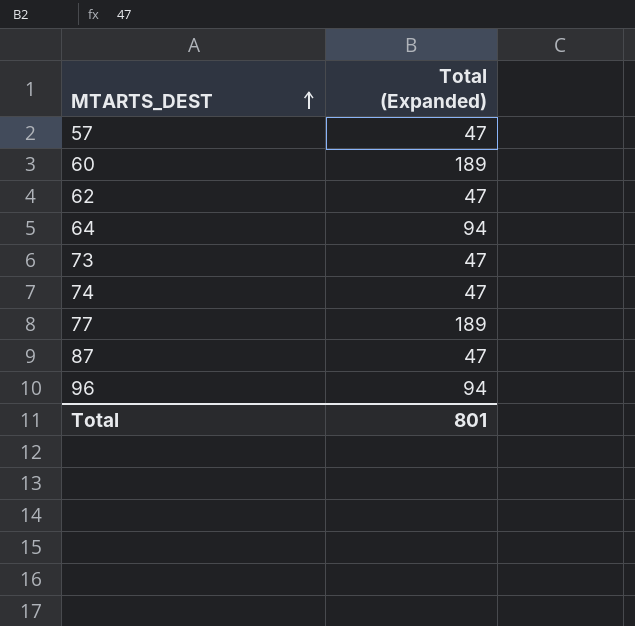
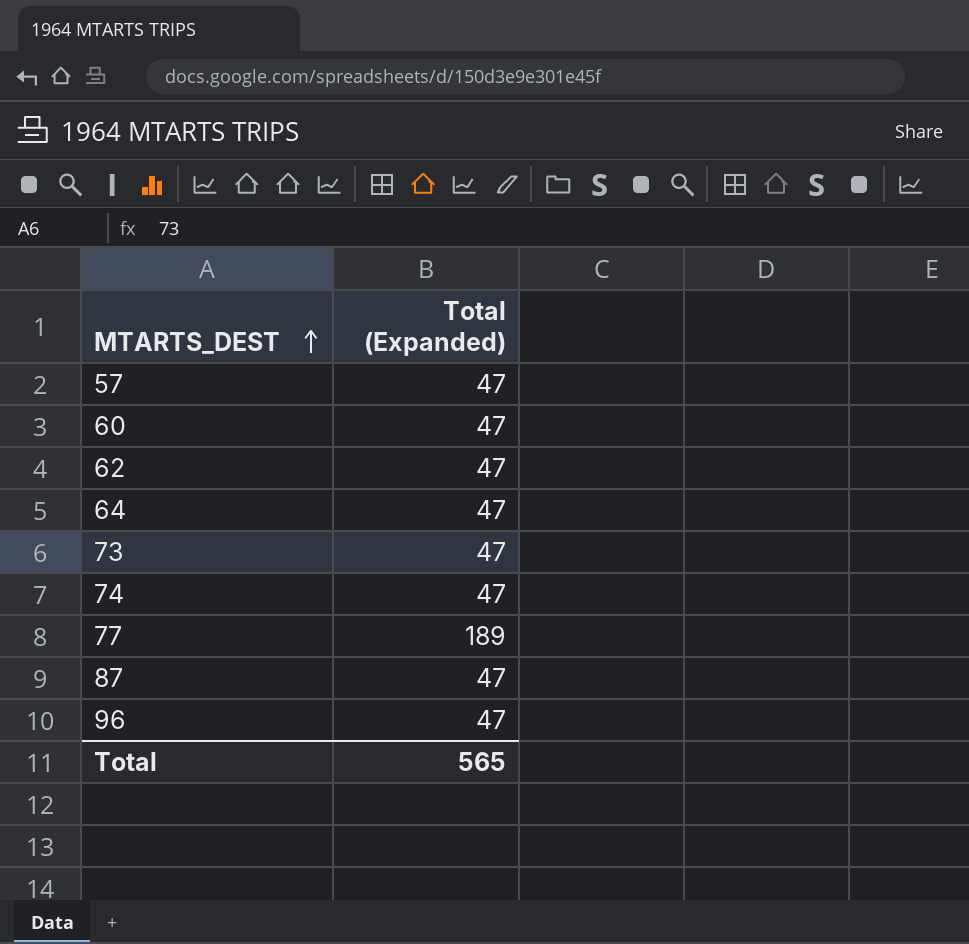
60 | Total (Expanded): 189 -> 47
64 | Total (Expanded): 94 -> 47
96 | Total (Expanded): 94 -> 47
Total | Total (Expanded): 801 -> 565

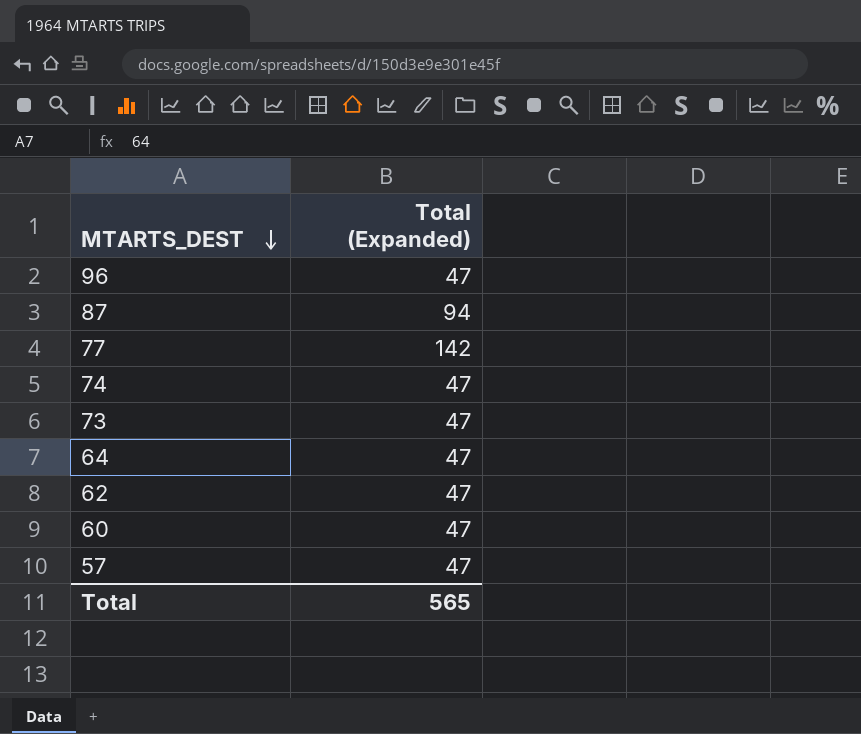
row order: MTARTS_DEST ascending -> MTARTS_DEST descending
87 | Total (Expanded): 47 -> 94
77 | Total (Expanded): 189 -> 142

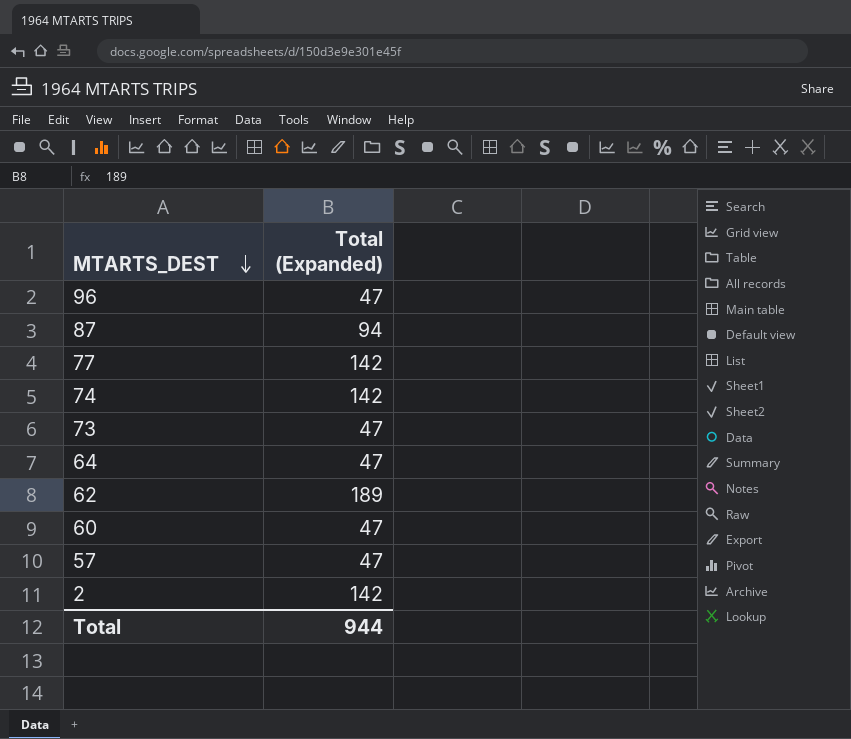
74 | Total (Expanded): 47 -> 142
62 | Total (Expanded): 47 -> 189
row 2: none -> 142
Total | Total (Expanded): 565 -> 944

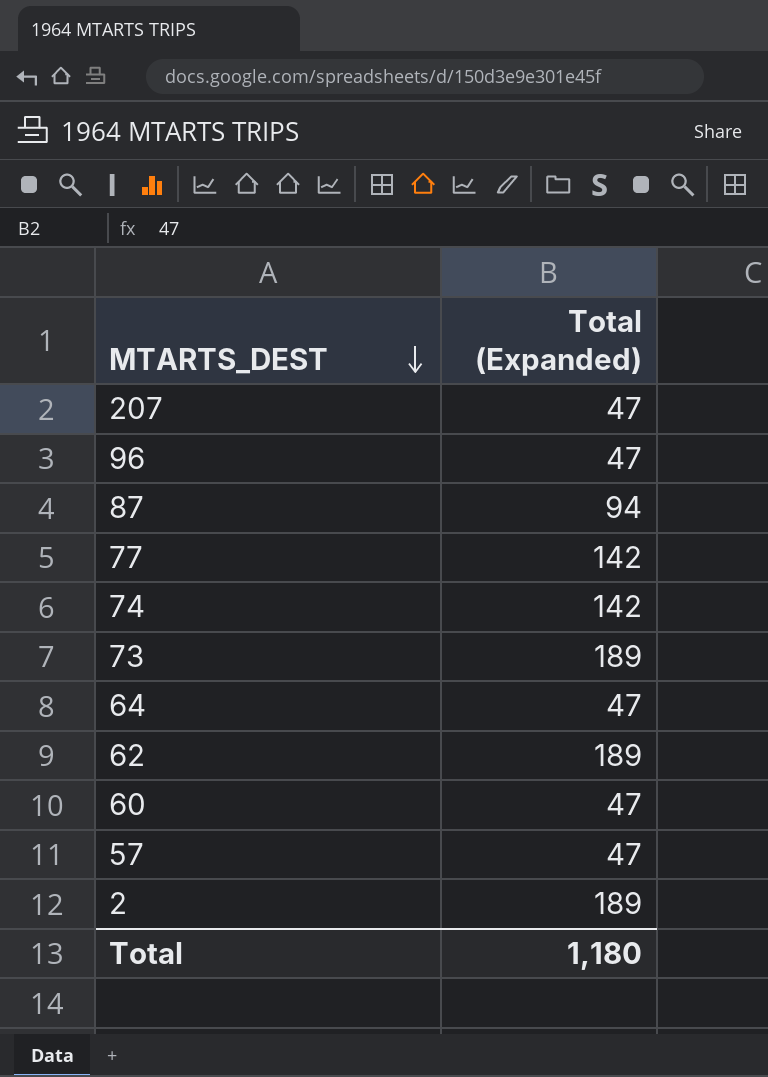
row 207: none -> 47
73 | Total (Expanded): 47 -> 189
2 | Total (Expanded): 142 -> 189
Total | Total (Expanded): 944 -> 1,180

